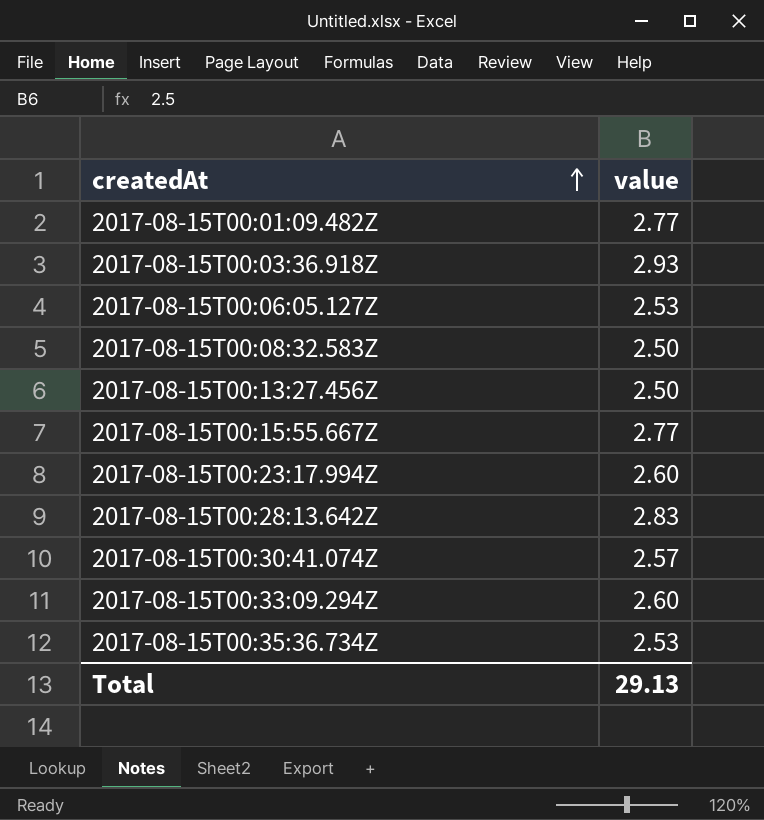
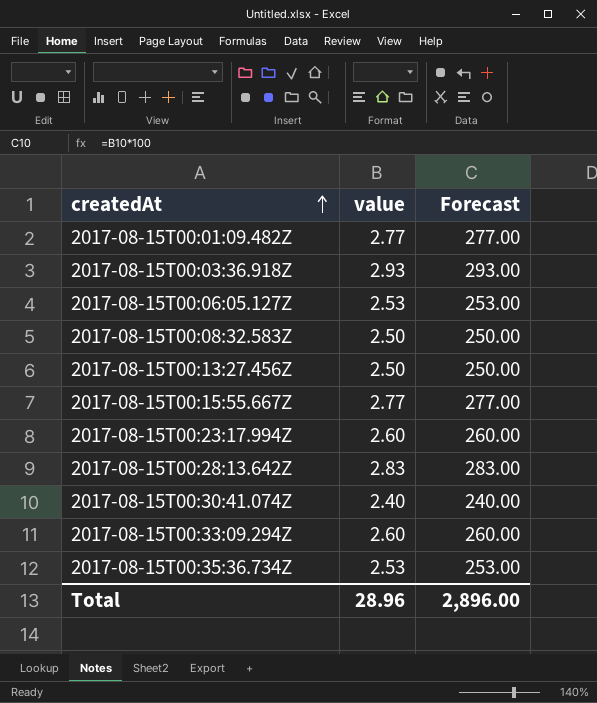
column Forecast | formula: none -> [value] * 100
2017-08-15T00:30:41.074Z | value: 2.57 -> 2.40
Total | value: 29.13 -> 28.96

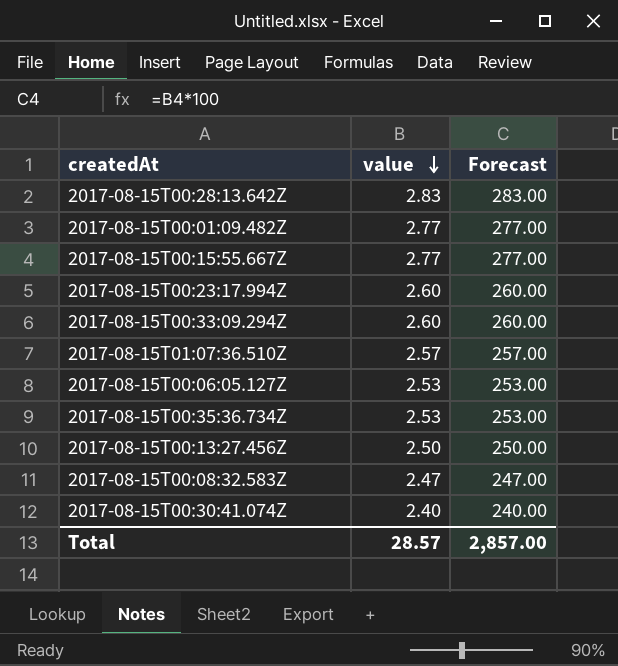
row order: createdAt ascending -> value descending
row 2017-08-15T00:03:36.918Z: 2.93 | 293.00 -> none
row 2017-08-15T01:07:36.510Z: none -> 2.57 | 257.00
2017-08-15T00:08:32.583Z | value: 2.50 -> 2.47
2017-08-15T00:08:32.583Z | Forecast: 250.00 -> 247.00
Total | value: 28.96 -> 28.57
Total | Forecast: 2,896.00 -> 2,857.00

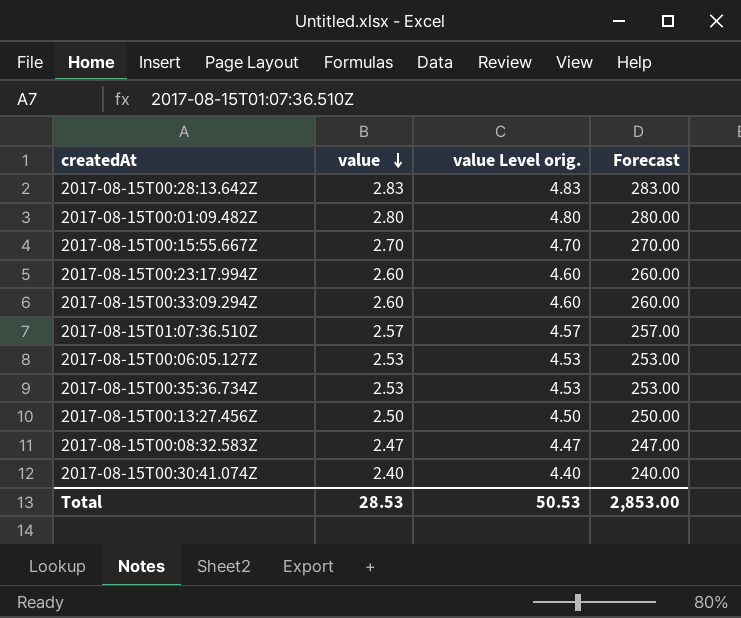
column value Level orig. | formula: none -> [value] + 2
2017-08-15T00:01:09.482Z | value: 2.77 -> 2.80
2017-08-15T00:01:09.482Z | Forecast: 277.00 -> 280.00
2017-08-15T00:15:55.667Z | value: 2.77 -> 2.70
2017-08-15T00:15:55.667Z | Forecast: 277.00 -> 270.00
Total | value: 28.57 -> 28.53
Total | Forecast: 2,857.00 -> 2,853.00

